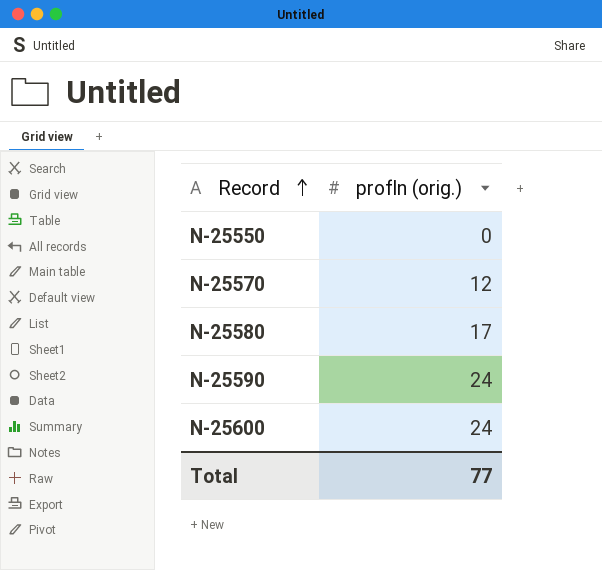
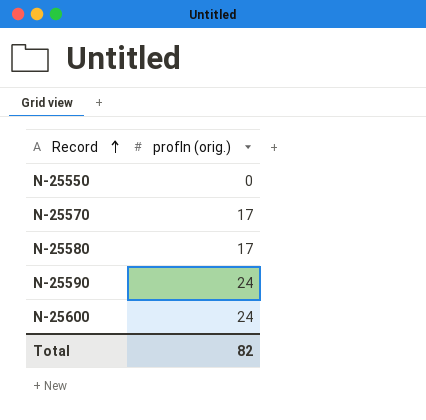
N-25570 | profln (orig.): 12 -> 17
Total | profln (orig.): 77 -> 82

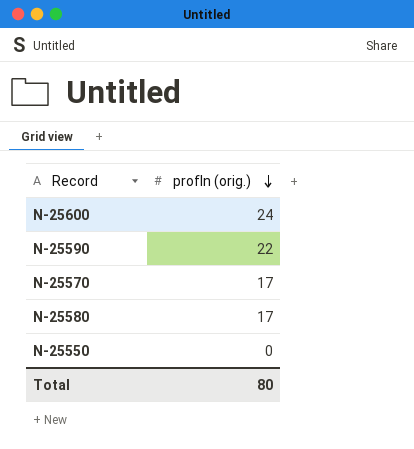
row order: Record ascending -> profln (orig.) descending
N-25590 | profln (orig.): 24 -> 22
Total | profln (orig.): 82 -> 80

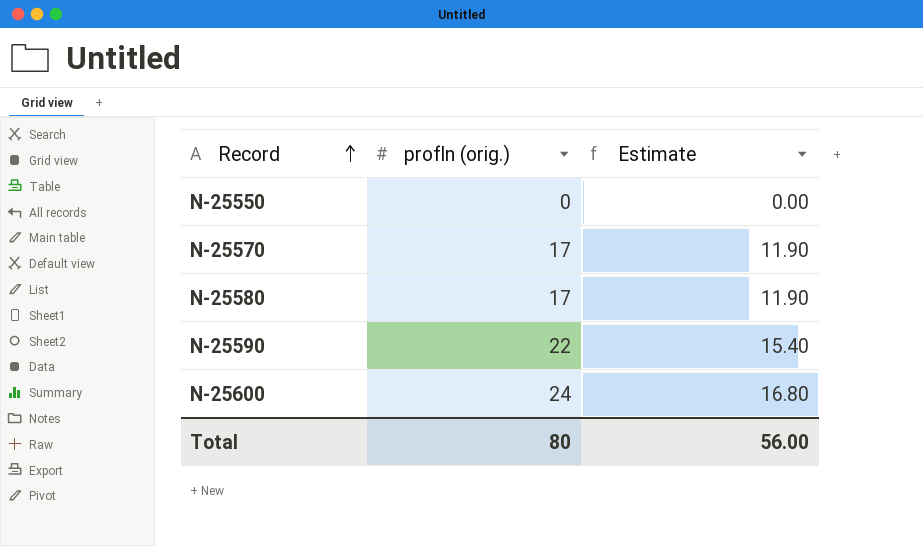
row order: profln (orig.) descending -> Record ascending
column Estimate | formula: none -> [profln (orig.)] * 0.7

